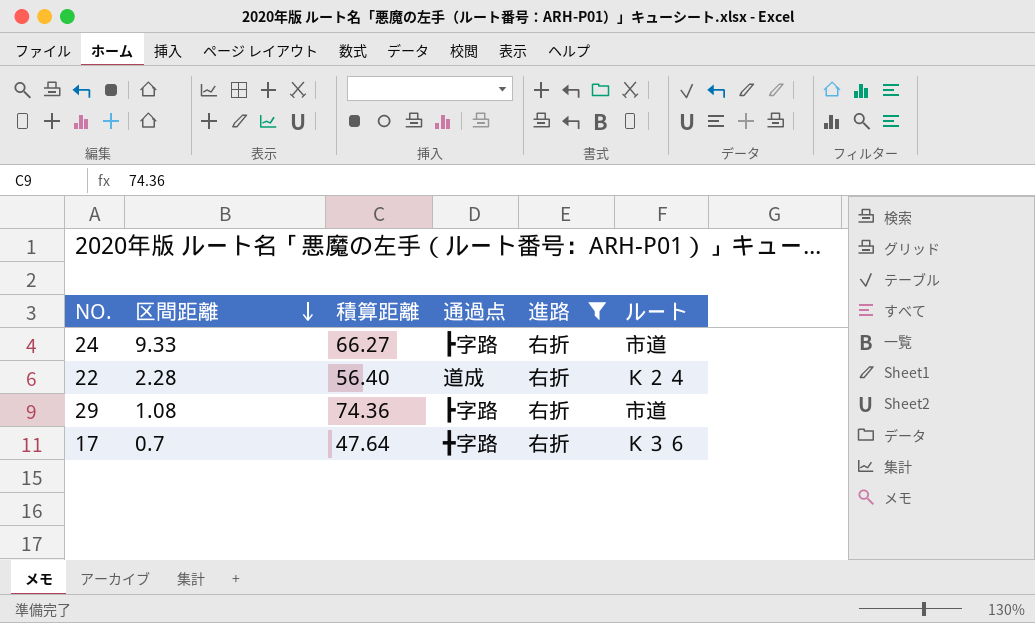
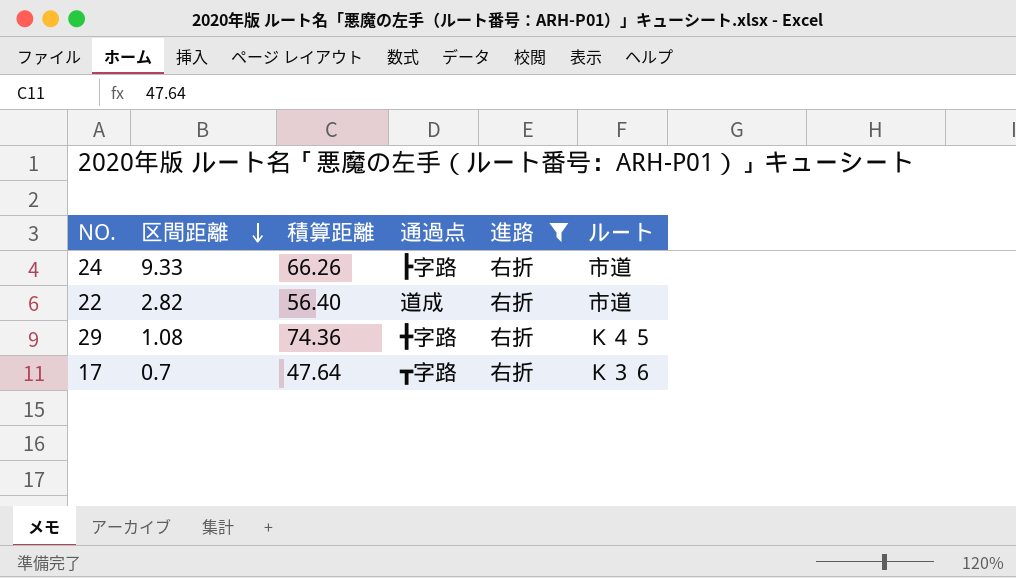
24 | 積算距離: 66.27 -> 66.26
22 | 区間距離: 2.28 -> 2.82
22 | ルート: Ｋ２４ -> 市道
29 | 通過点: ┣字路 -> ╋字路
29 | ルート: 市道 -> Ｋ４５
17 | 通過点: ╋字路 -> ┳字路

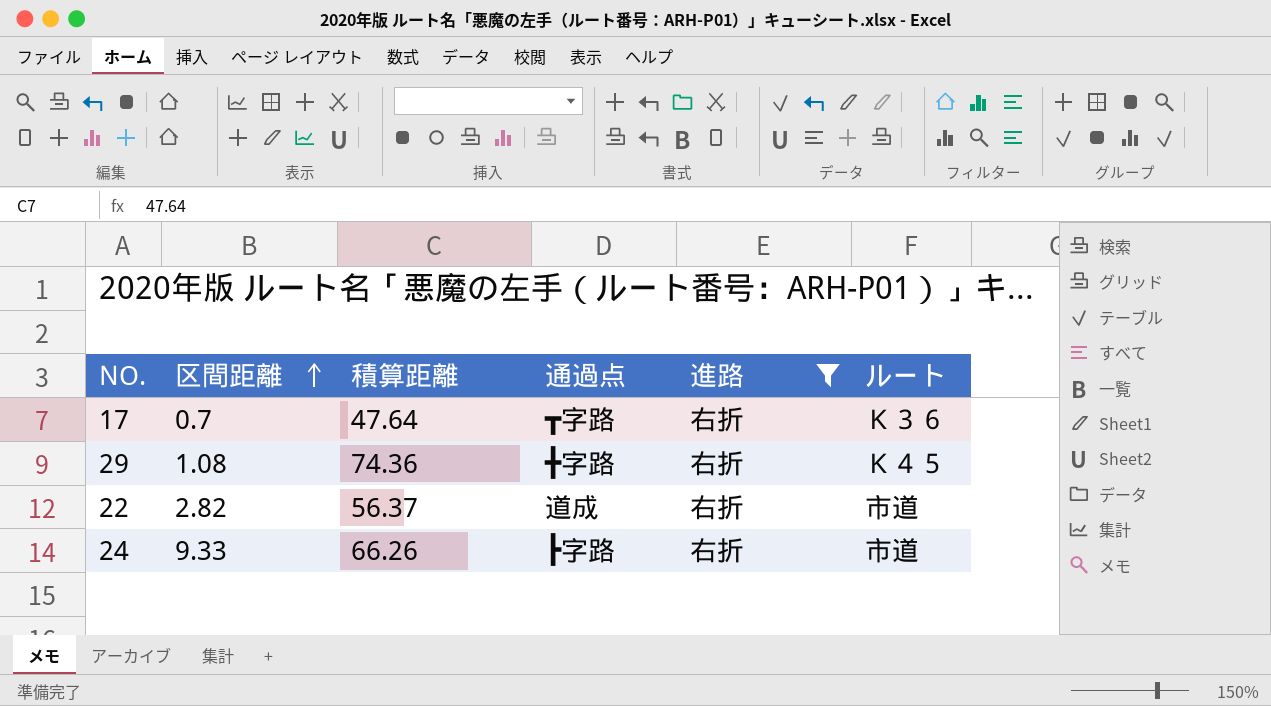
row order: 区間距離 descending -> 区間距離 ascending
22 | 積算距離: 56.40 -> 56.37

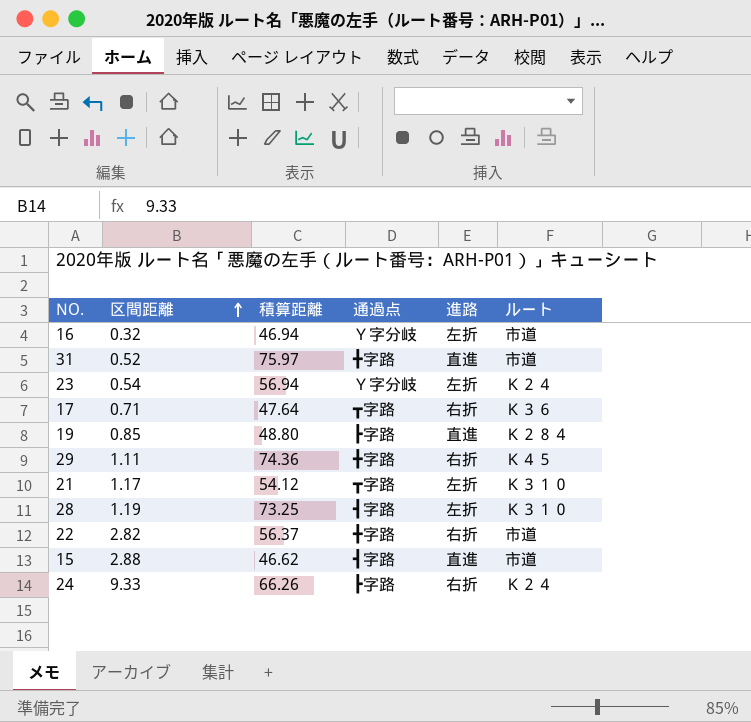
filter: 進路 = 右折 -> none
17 | 区間距離: 0.7 -> 0.71
29 | 区間距離: 1.08 -> 1.11
22 | 通過点: 道成 -> ╋字路
24 | ルート: 市道 -> Ｋ２４

